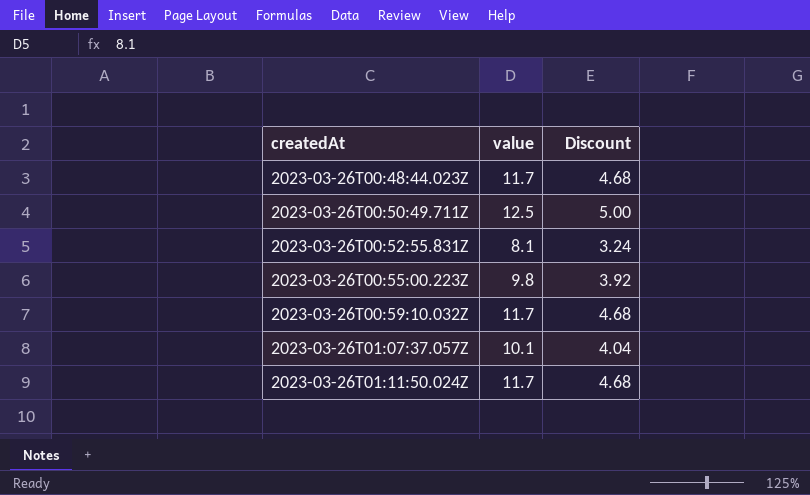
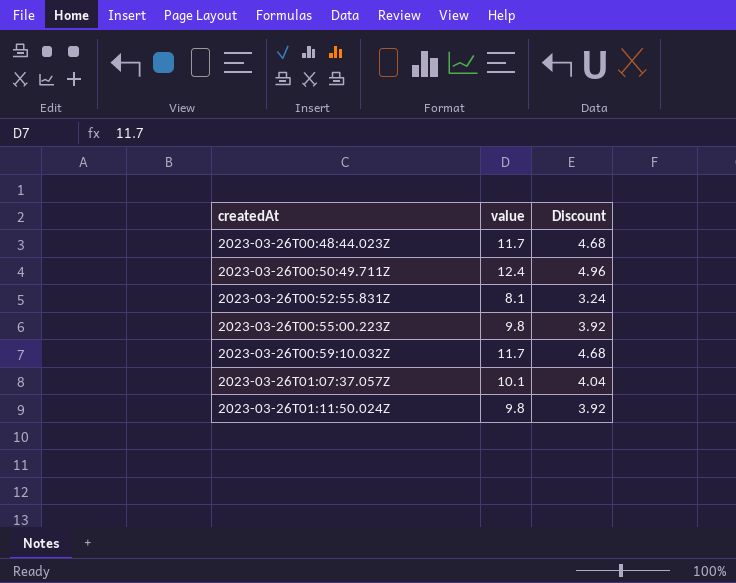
2023-03-26T00:50:49.711Z | value: 12.5 -> 12.4
2023-03-26T00:50:49.711Z | Discount: 5.00 -> 4.96
2023-03-26T01:11:50.024Z | value: 11.7 -> 9.8
2023-03-26T01:11:50.024Z | Discount: 4.68 -> 3.92

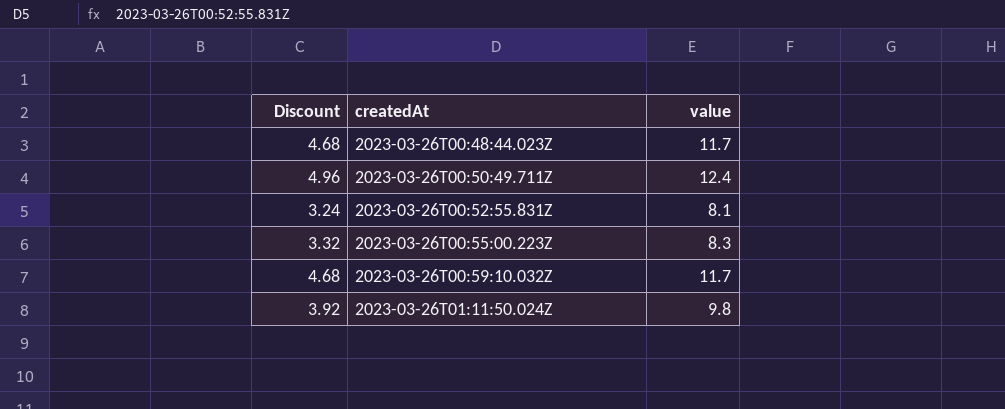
column Discount | position: 3 -> 1
row 2023-03-26T01:07:37.057Z: 10.1 | 4.04 -> none
2023-03-26T00:55:00.223Z | Discount: 3.92 -> 3.32
2023-03-26T00:55:00.223Z | value: 9.8 -> 8.3

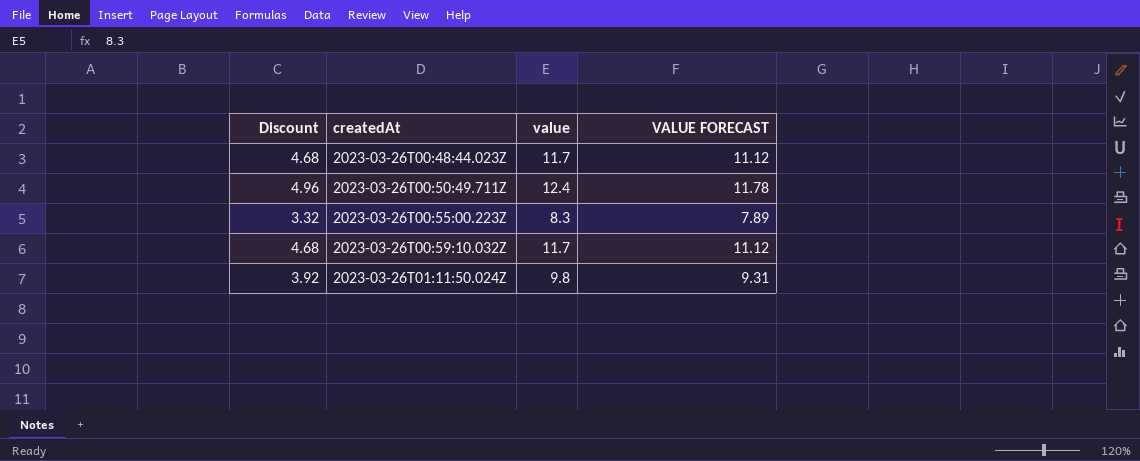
column VALUE FORECAST | formula: none -> [value] * 0.95
row 2023-03-26T00:52:55.831Z: 3.24 | 8.1 -> none

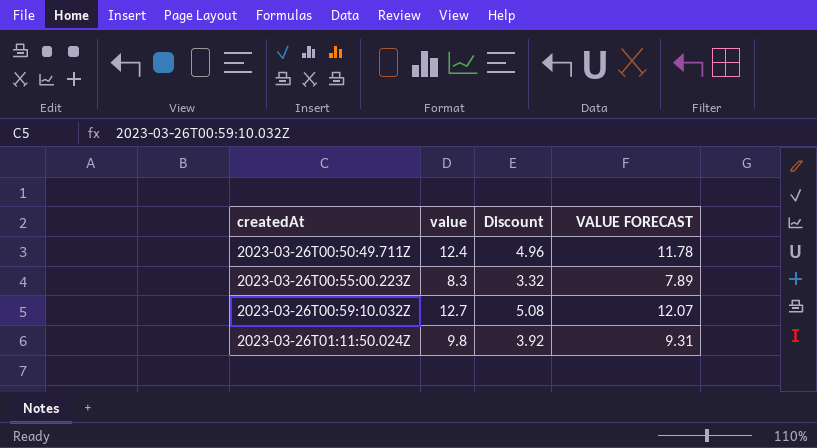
column Discount | position: 1 -> 3
row 2023-03-26T00:48:44.023Z: 4.68 | 11.7 | 11.12 -> none
2023-03-26T00:59:10.032Z | value: 11.7 -> 12.7
2023-03-26T00:59:10.032Z | Discount: 4.68 -> 5.08
2023-03-26T00:59:10.032Z | VALUE FORECAST: 11.12 -> 12.07

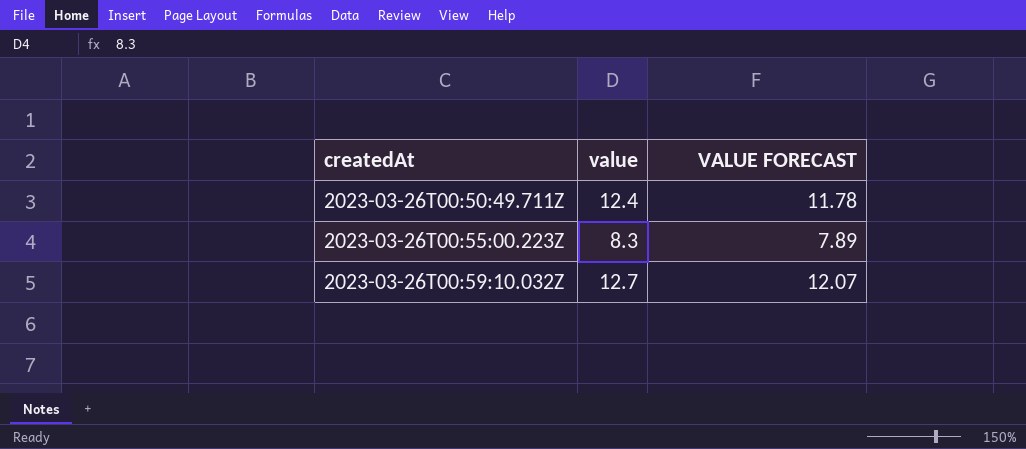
column Discount | formula: [value] * 0.4 -> none
row 2023-03-26T01:11:50.024Z: 9.8 | 3.92 | 9.31 -> none

